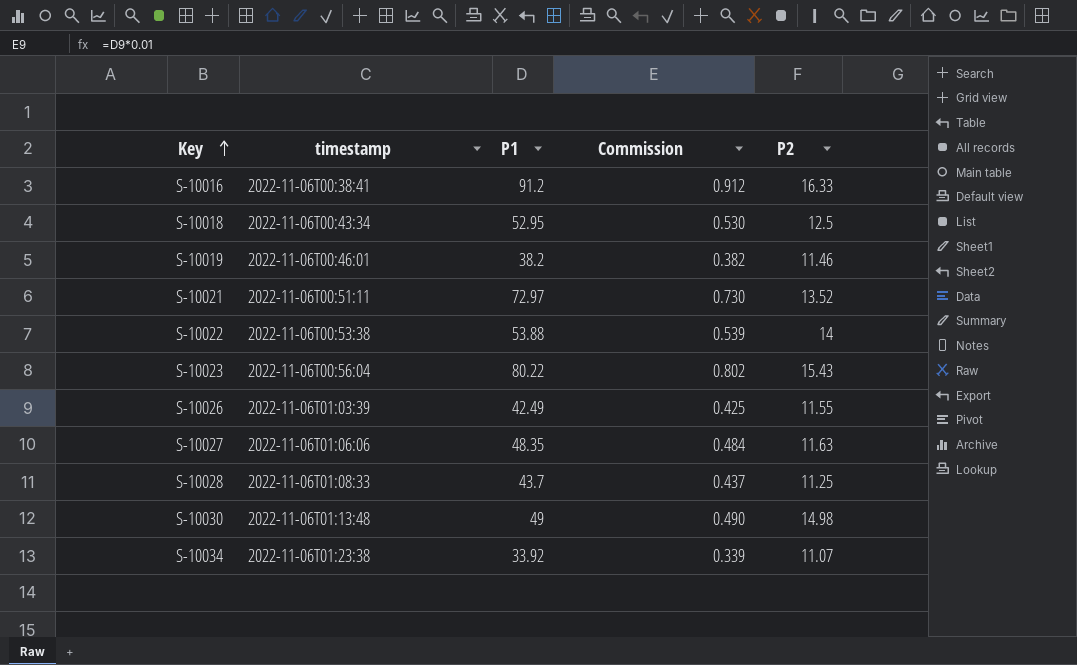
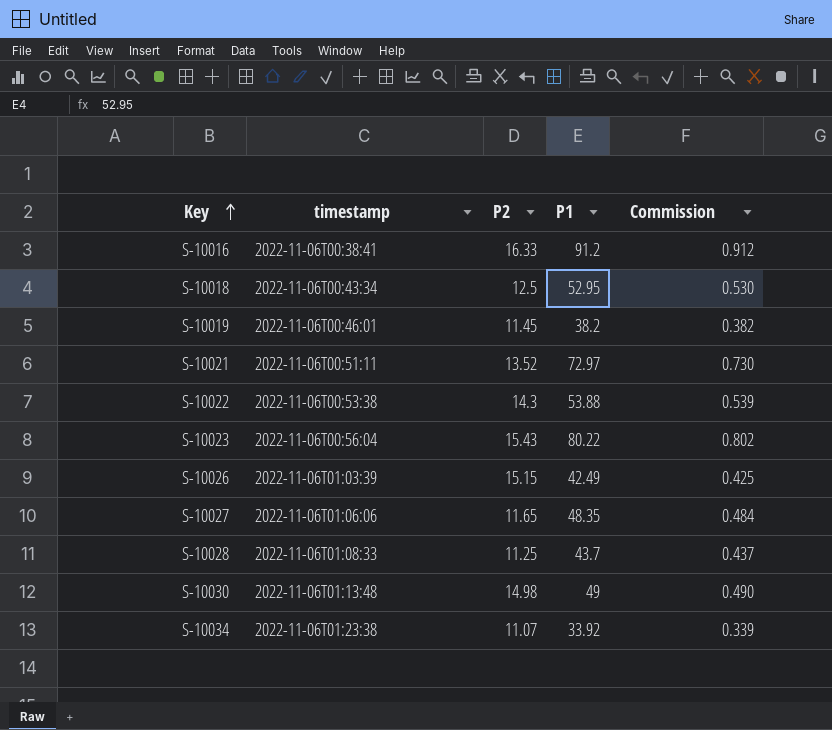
column P2 | position: 5 -> 3
S-10019 | P2: 11.46 -> 11.45
S-10022 | P2: 14 -> 14.3
S-10026 | P2: 11.55 -> 15.15
S-10027 | P2: 11.63 -> 11.65

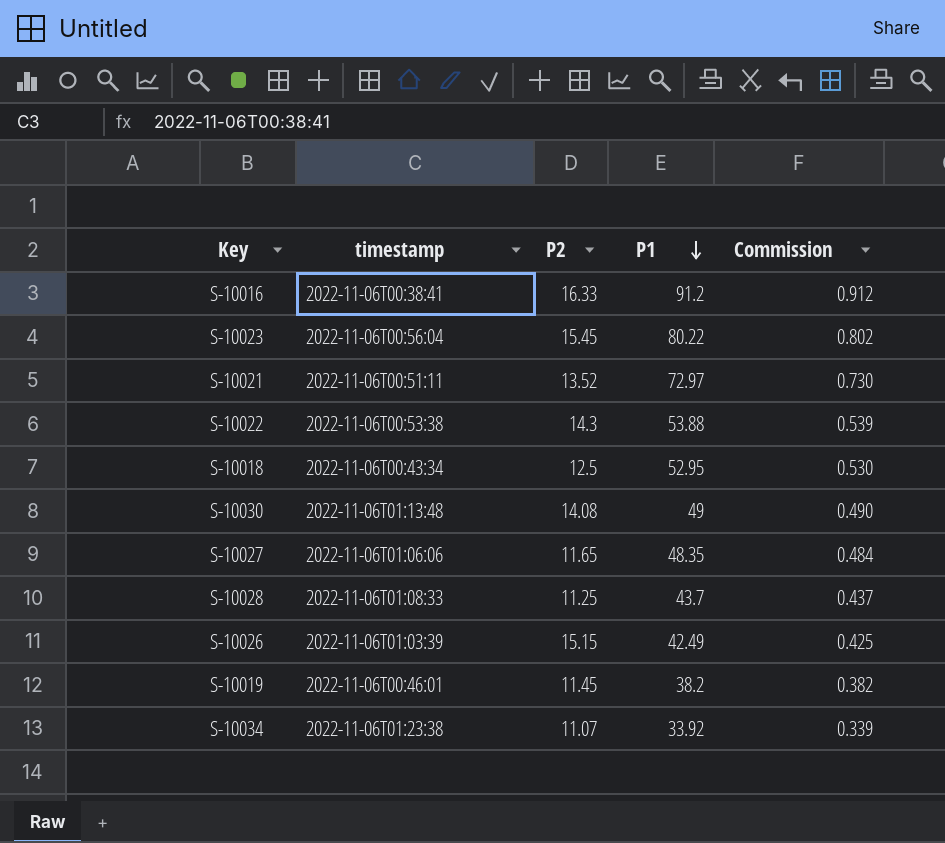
row order: Key ascending -> P1 descending
S-10023 | P2: 15.43 -> 15.45
S-10030 | P2: 14.98 -> 14.08

